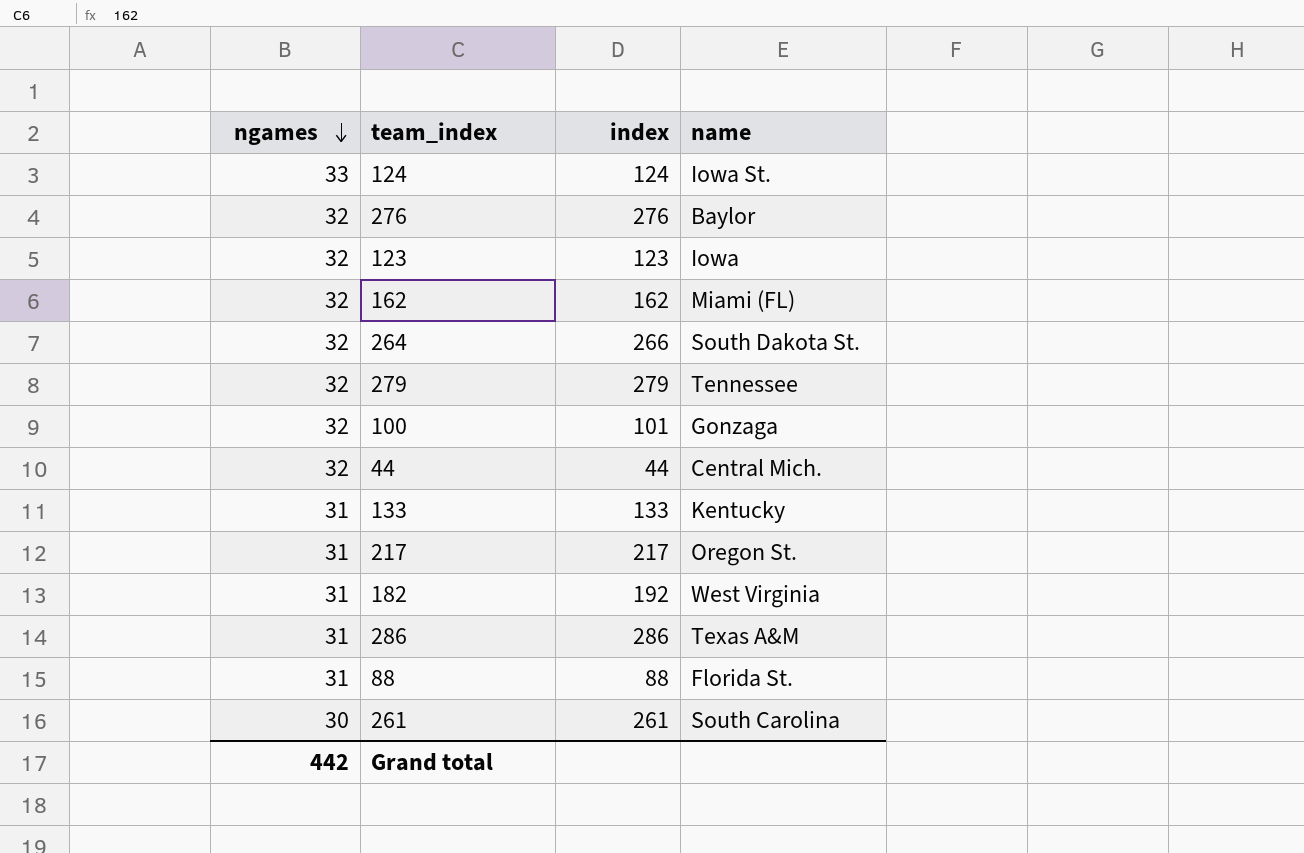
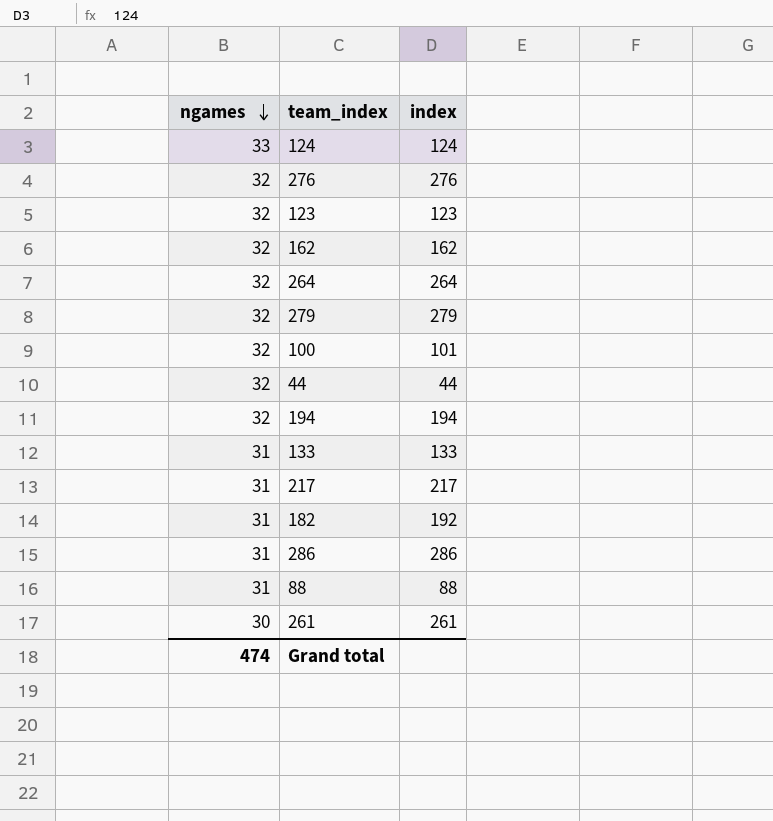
column name | position: 4 -> none
264 | index: 266 -> 264
row 194: none -> 32 | 194
Grand total | ngames: 442 -> 474

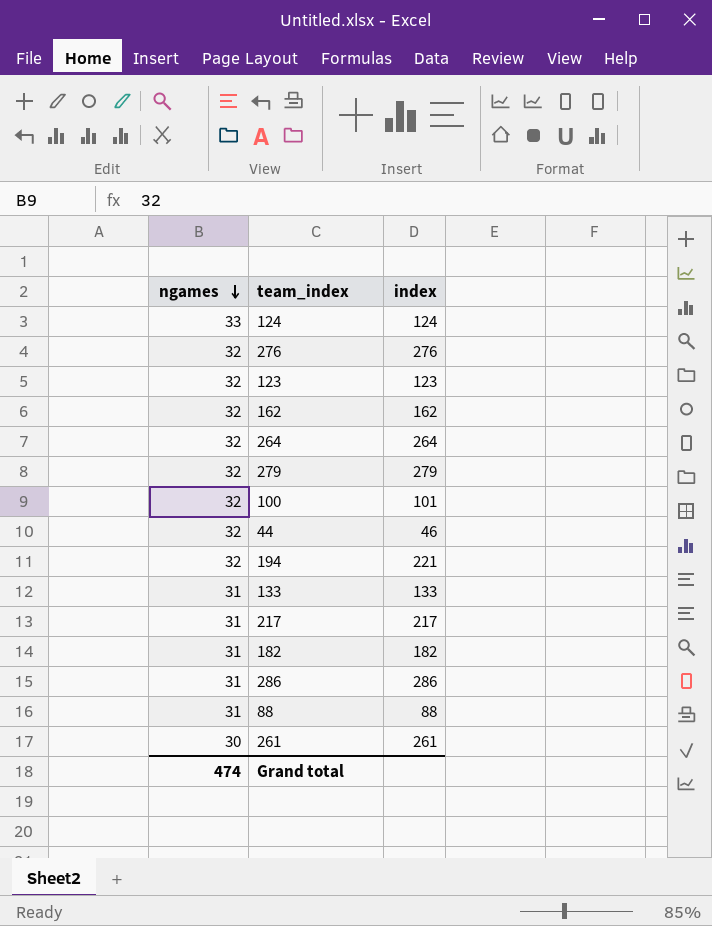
44 | index: 44 -> 46
194 | index: 194 -> 221
182 | index: 192 -> 182

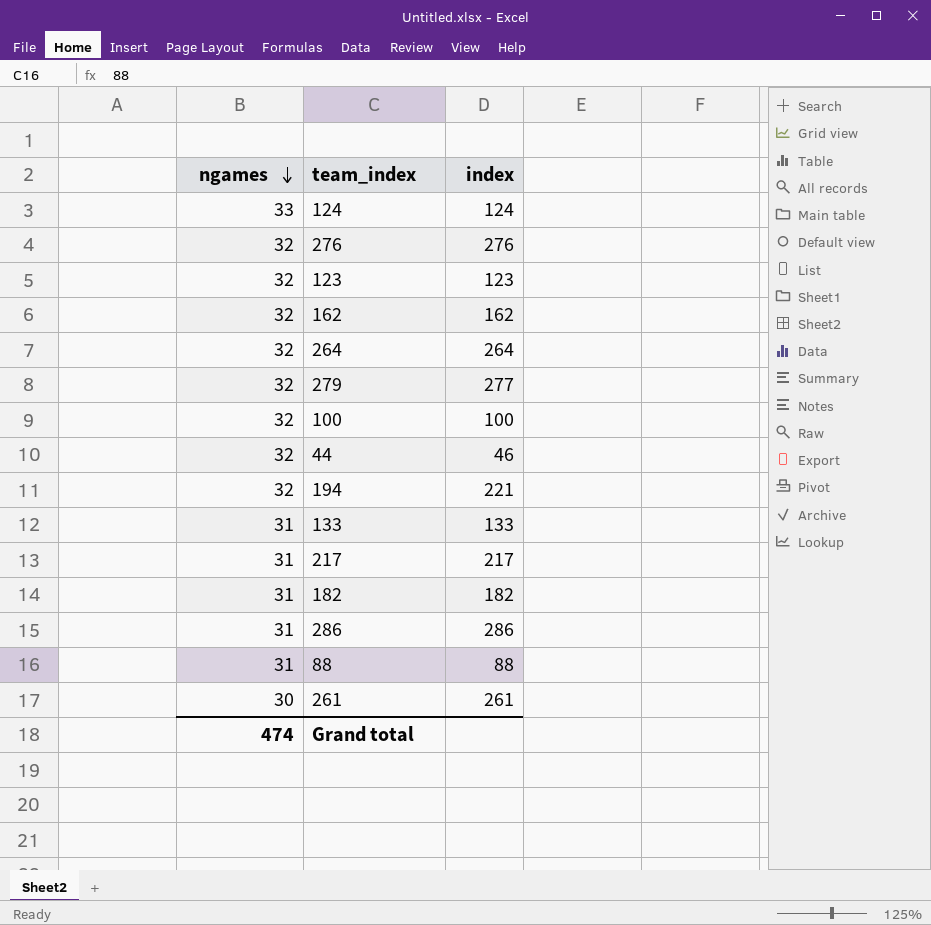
279 | index: 279 -> 277
100 | index: 101 -> 100

